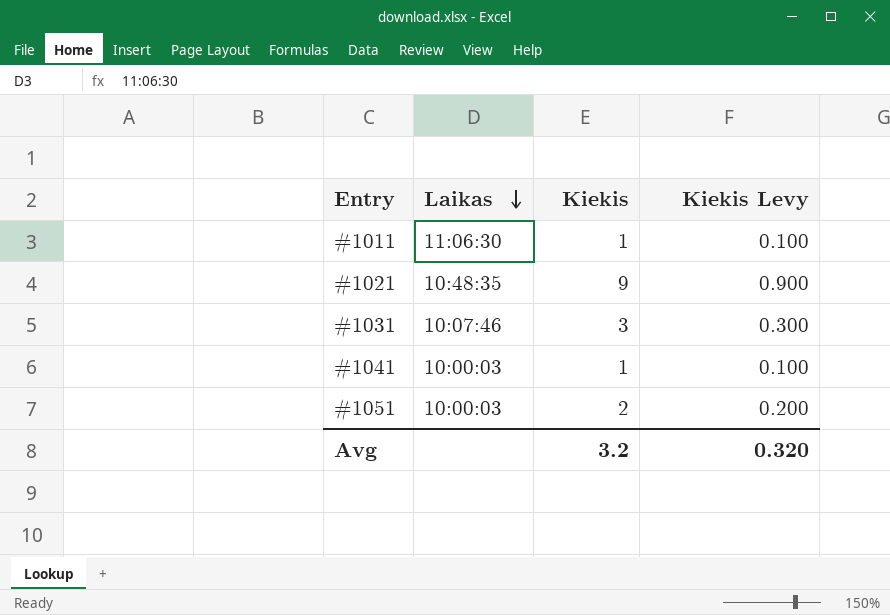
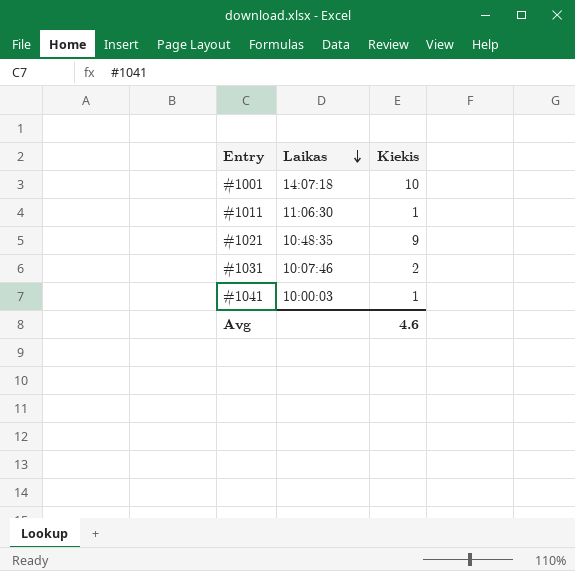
column Kiekis Levy | formula: [Kiekis] * 0.1 -> none
row #1051: 10:00:03 | 2 | 0.200 -> none
row #1001: none -> 14:07:18 | 10
#1031 | Kiekis: 3 -> 2
Avg | Kiekis: 3.2 -> 4.6

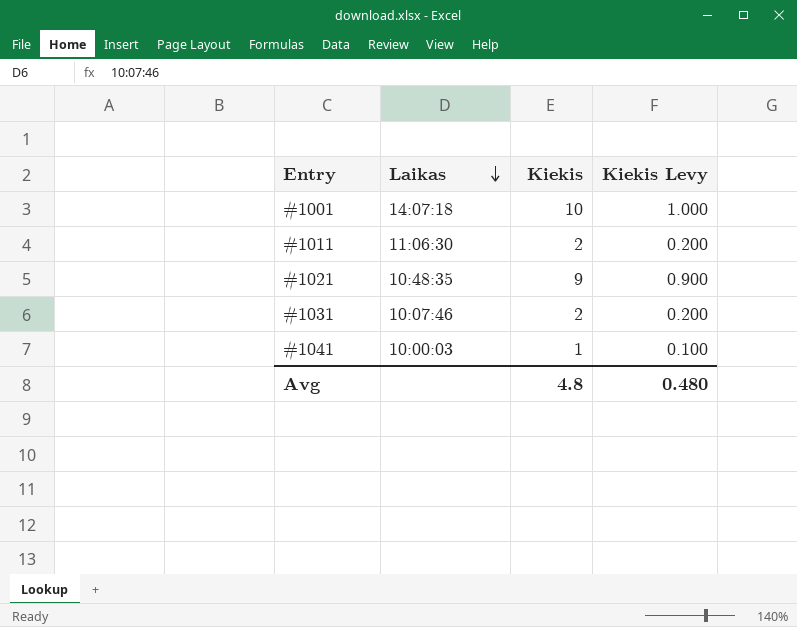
column Kiekis Levy | formula: none -> [Kiekis] * 0.1
#1011 | Kiekis: 1 -> 2
Avg | Kiekis: 4.6 -> 4.8

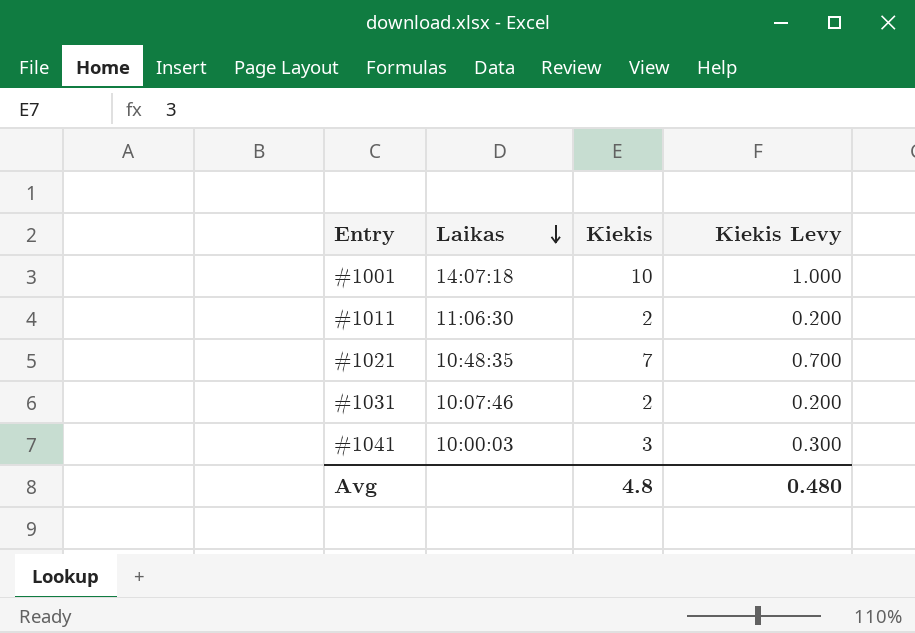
#1021 | Kiekis: 9 -> 7
#1021 | Kiekis Levy: 0.900 -> 0.700
#1041 | Kiekis: 1 -> 3
#1041 | Kiekis Levy: 0.100 -> 0.300

